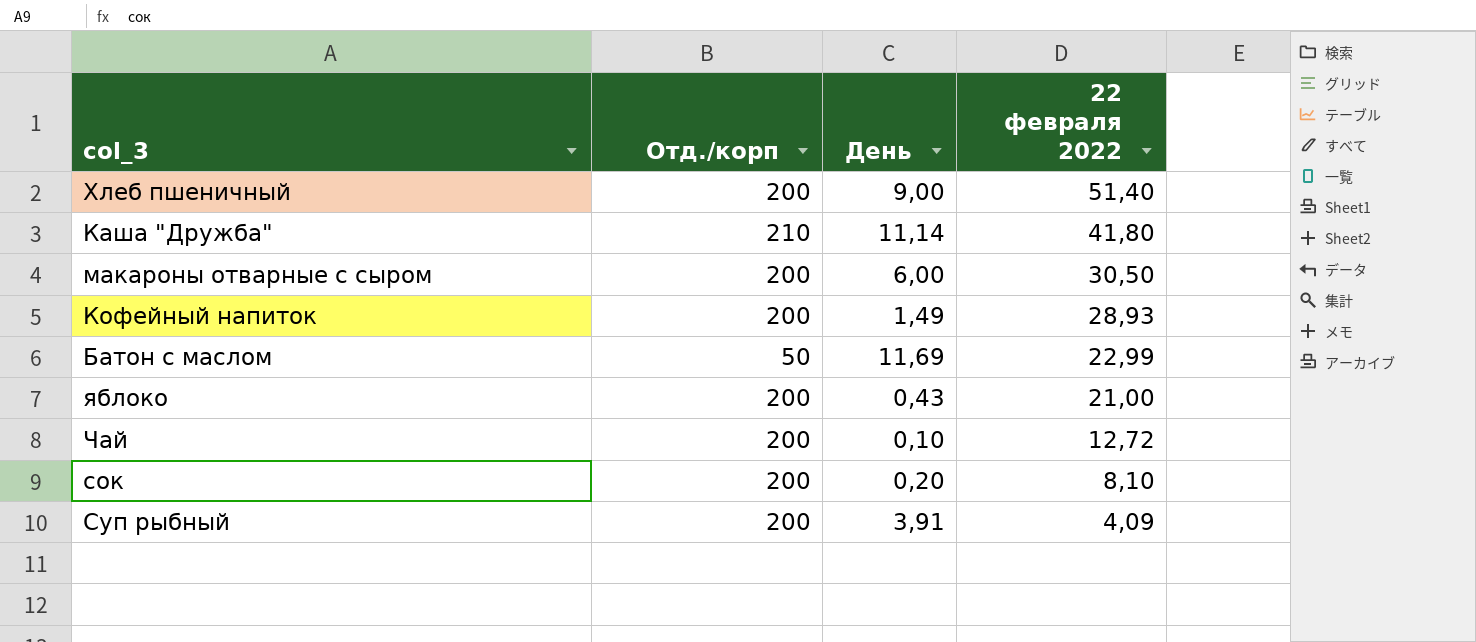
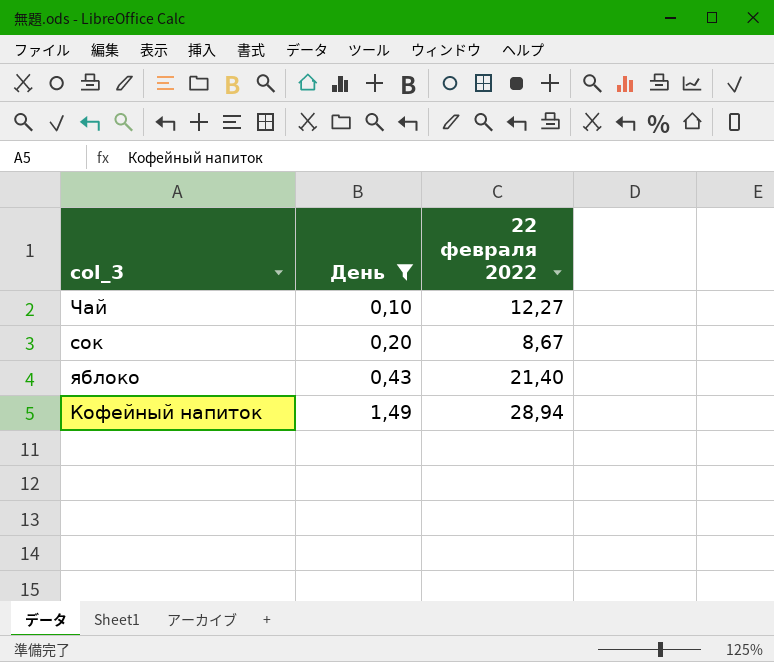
filter: none -> День <= 1,49
row order: 22 февраля 2022 descending -> День ascending
column Отд./корп | position: 2 -> none
Чай | 22 февраля 2022: 12,72 -> 12,27
сок | 22 февраля 2022: 8,10 -> 8,67
яблоко | 22 февраля 2022: 21,00 -> 21,40
Кофейный напиток | 22 февраля 2022: 28,93 -> 28,94

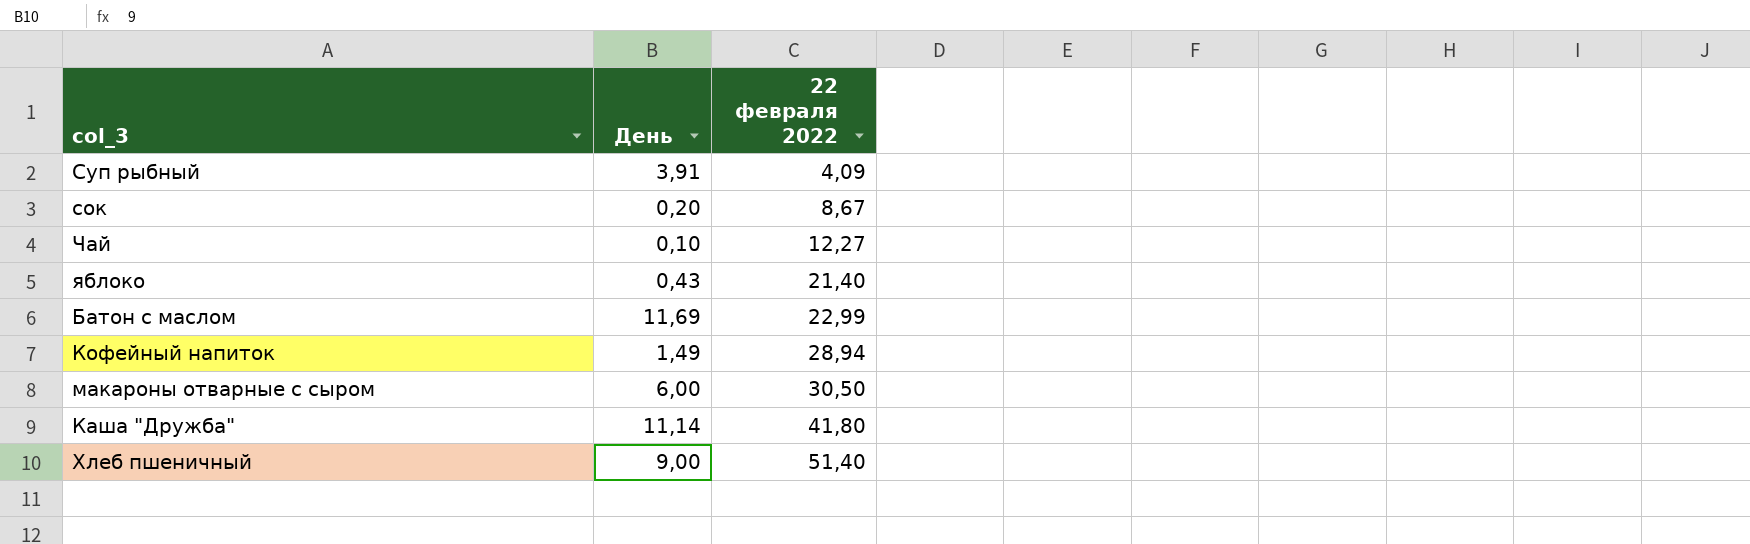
filter: День <= 1,49 -> none
row order: День ascending -> 22 февраля 2022 ascending

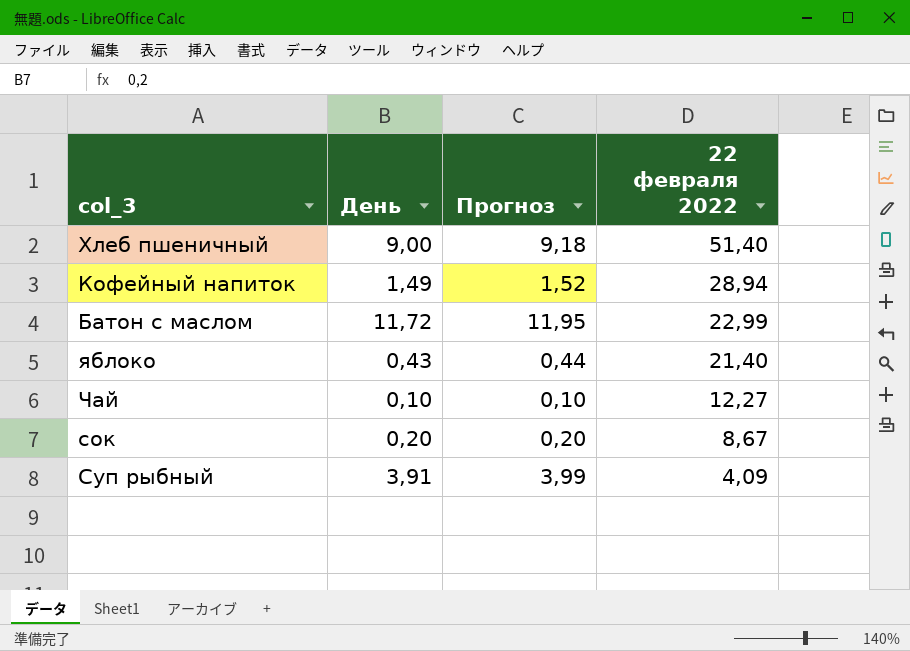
row order: 22 февраля 2022 ascending -> 22 февраля 2022 descending
column Прогноз | formula: none -> [День] * 1,02
row макароны отварные с сыром: 6,00 | 30,50 -> none
row Каша "Дружба": 11,14 | 41,80 -> none
Батон с маслом | День: 11,69 -> 11,72

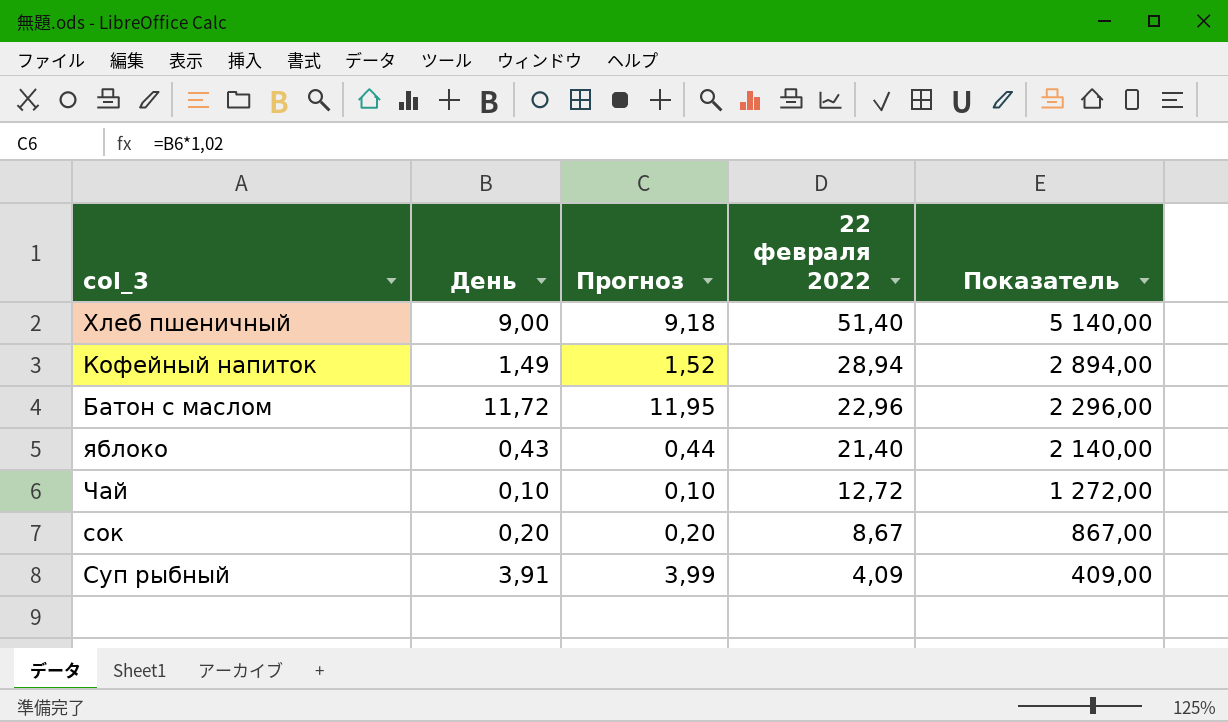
column Показатель | formula: none -> [22 февраля 2022] * 100
Батон с маслом | 22 февраля 2022: 22,99 -> 22,96
Чай | 22 февраля 2022: 12,27 -> 12,72

